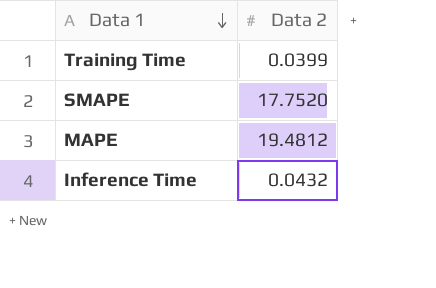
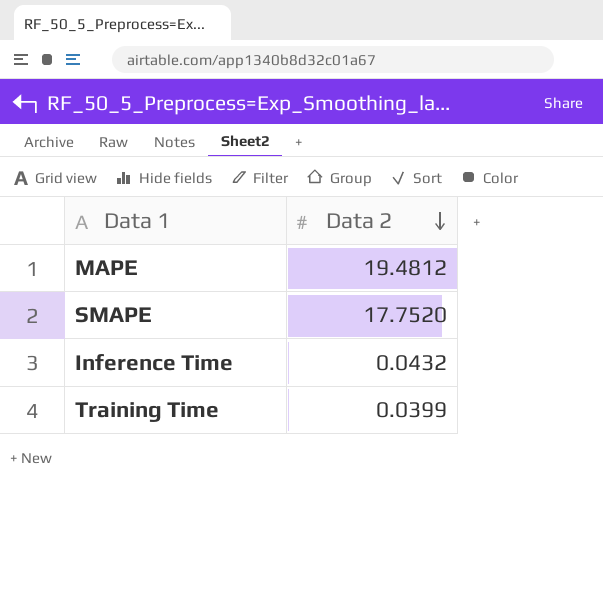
row order: Data 1 descending -> Data 2 descending

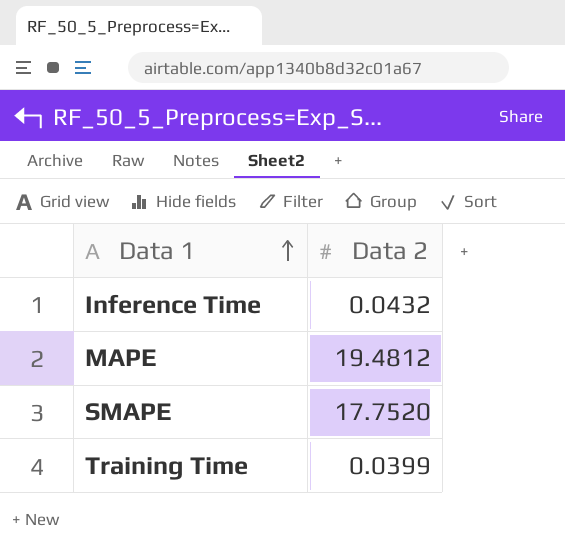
row order: Data 2 descending -> Data 1 ascending

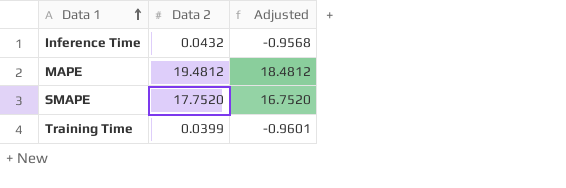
column Adjusted | formula: none -> [Data 2] - 1

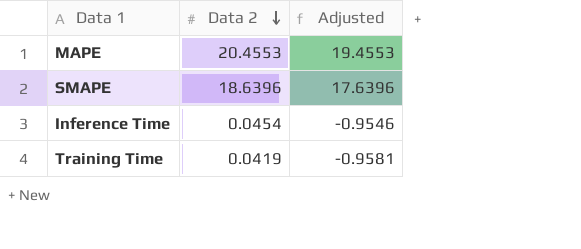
row order: Data 1 ascending -> Data 2 descending
MAPE | Data 2: 19.4812 -> 20.4553
MAPE | Adjusted: 18.4812 -> 19.4553
SMAPE | Data 2: 17.7520 -> 18.6396
SMAPE | Adjusted: 16.7520 -> 17.6396
Inference Time | Data 2: 0.0432 -> 0.0454
Inference Time | Adjusted: -0.9568 -> -0.9546
Training Time | Data 2: 0.0399 -> 0.0419
Training Time | Adjusted: -0.9601 -> -0.9581

